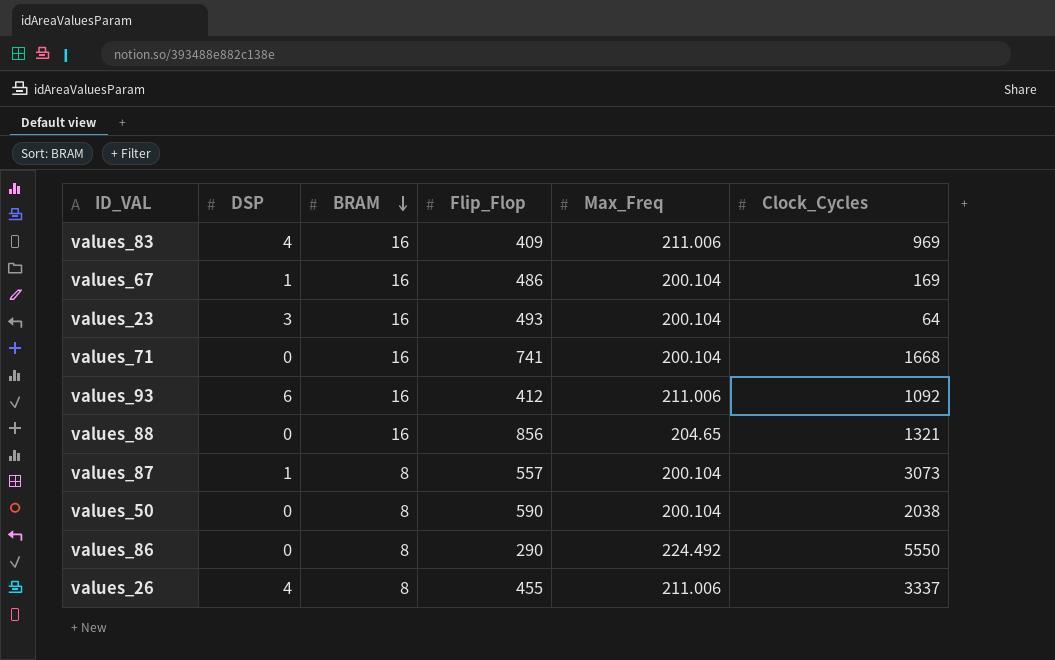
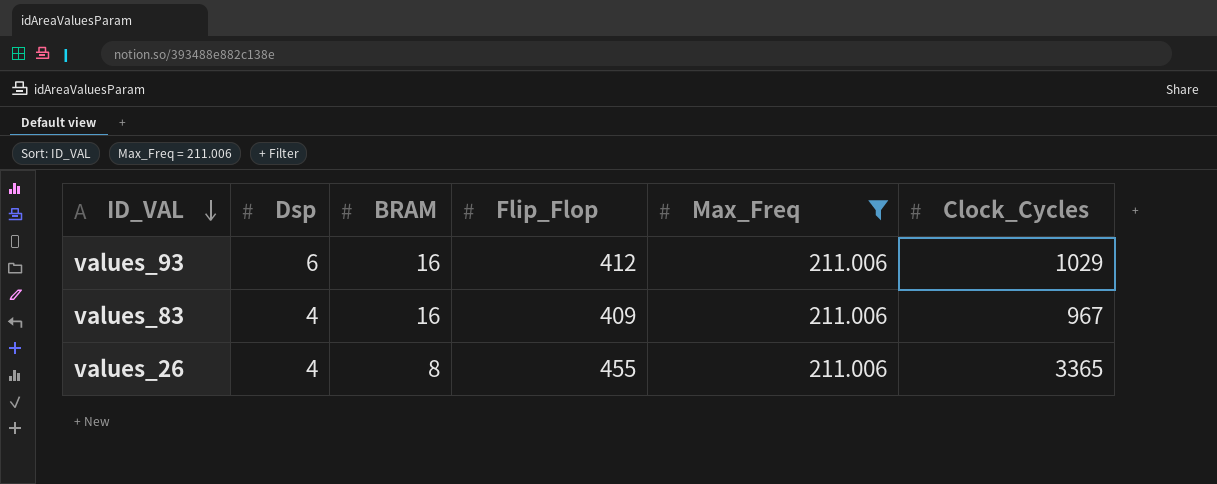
filter: none -> Max_Freq = 211.006
row order: BRAM descending -> ID_VAL descending
column name: DSP -> Dsp
values_93 | Clock_Cycles: 1092 -> 1029
values_83 | Clock_Cycles: 969 -> 967
values_26 | Clock_Cycles: 3337 -> 3365

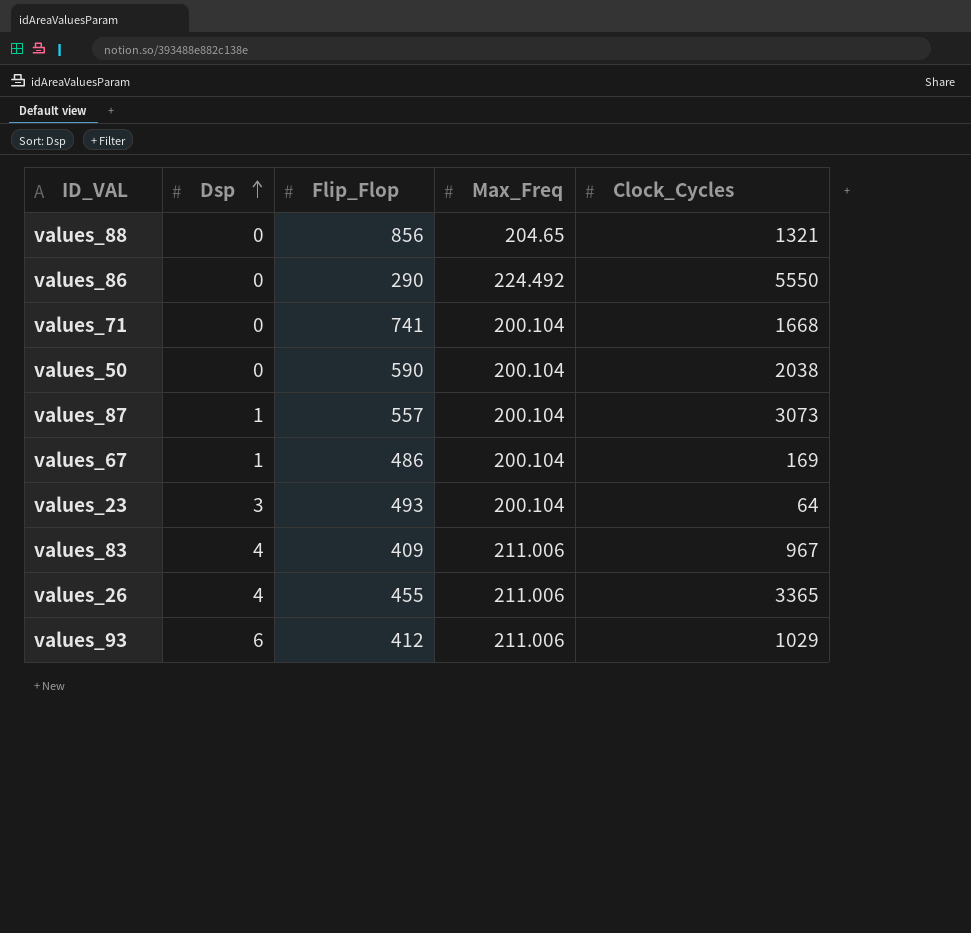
filter: Max_Freq = 211.006 -> none
row order: ID_VAL descending -> Dsp ascending
column BRAM | position: 3 -> none

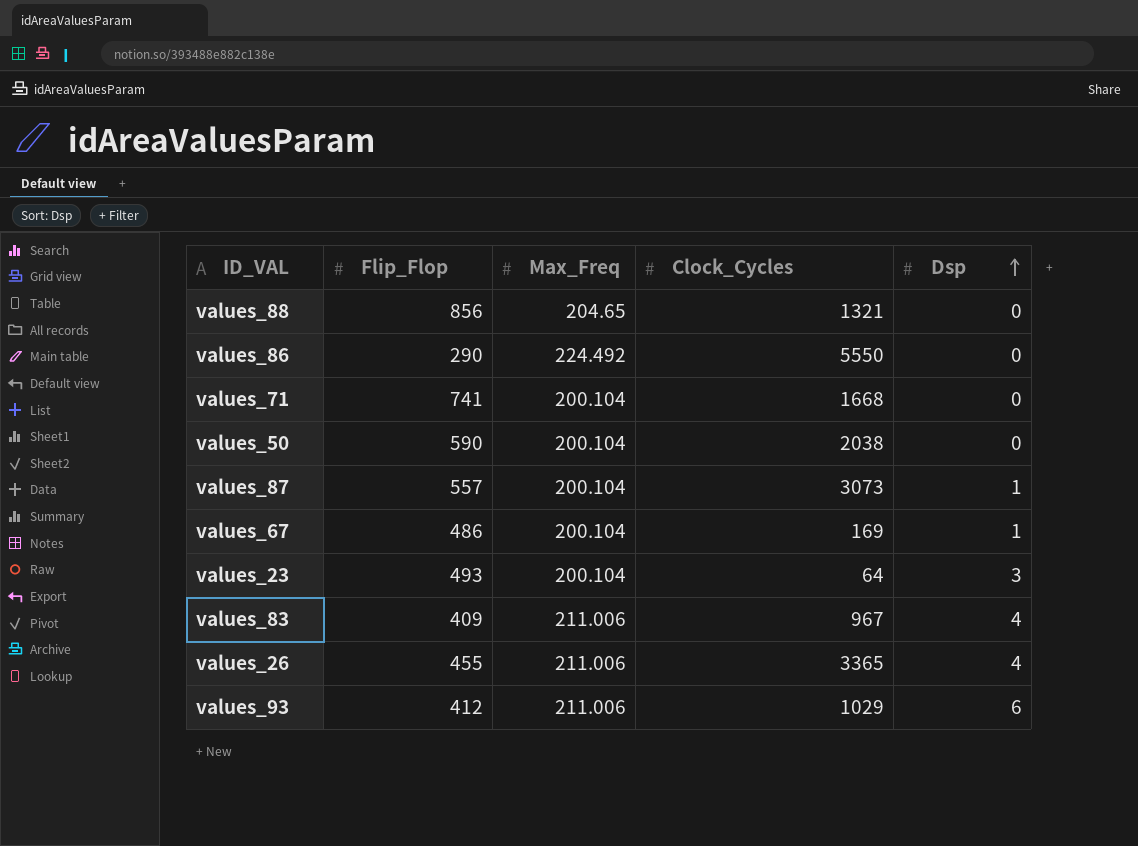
column Dsp | position: 2 -> 5

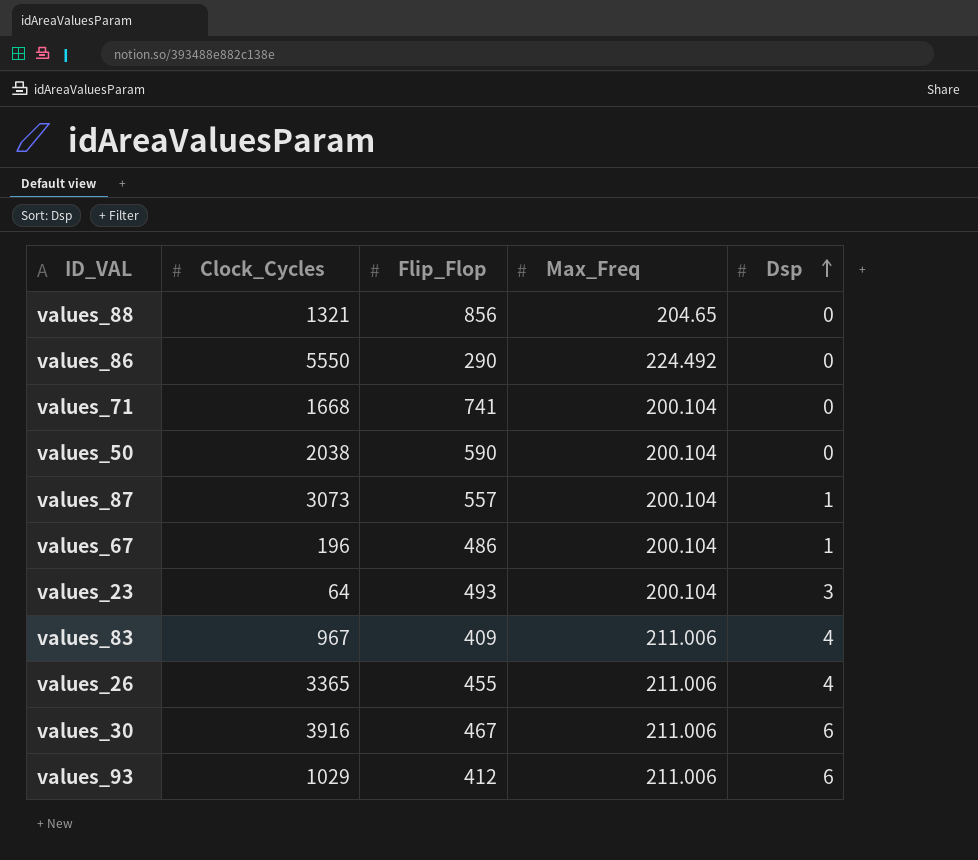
column Clock_Cycles | position: 4 -> 2
values_67 | Clock_Cycles: 169 -> 196
row values_30: none -> 3916 | 467 | 211.006 | 6

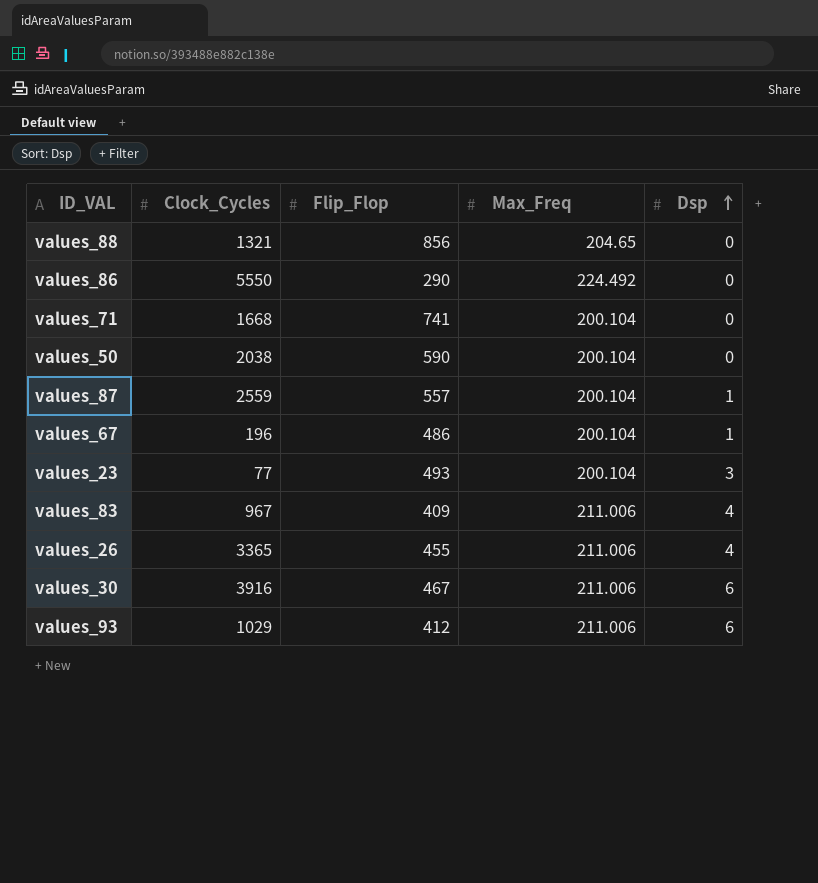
values_87 | Clock_Cycles: 3073 -> 2559
values_23 | Clock_Cycles: 64 -> 77

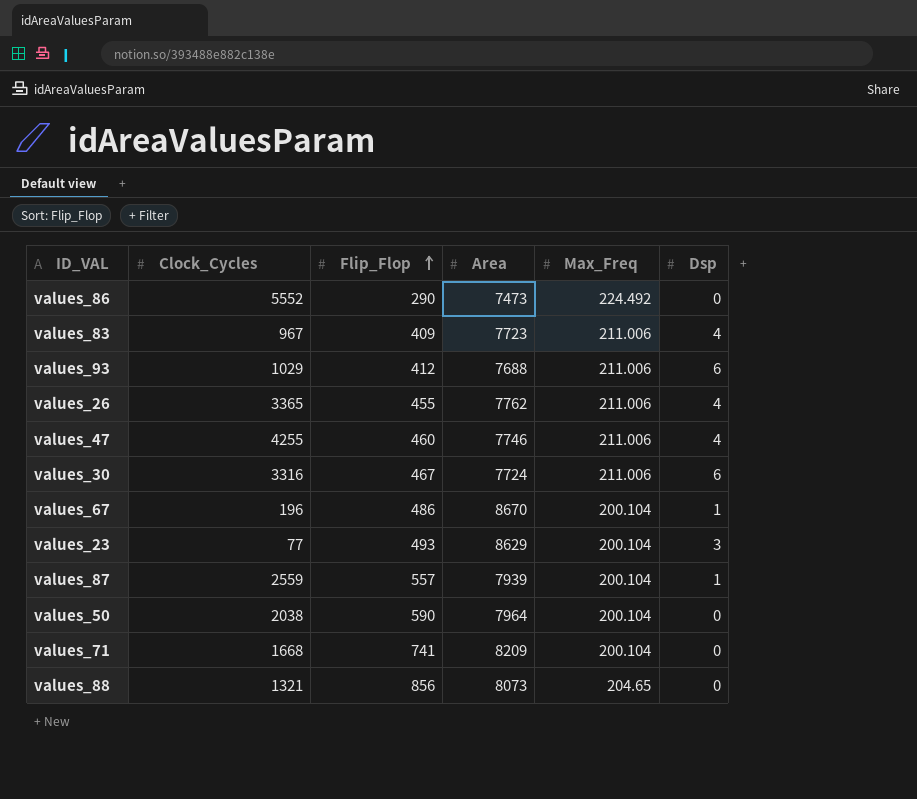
row order: Dsp ascending -> Flip_Flop ascending
column Area | position: none -> 4
values_86 | Clock_Cycles: 5550 -> 5552
row values_47: none -> 4255 | 460 | 7746 | 211.006 | 4
values_30 | Clock_Cycles: 3916 -> 3316

